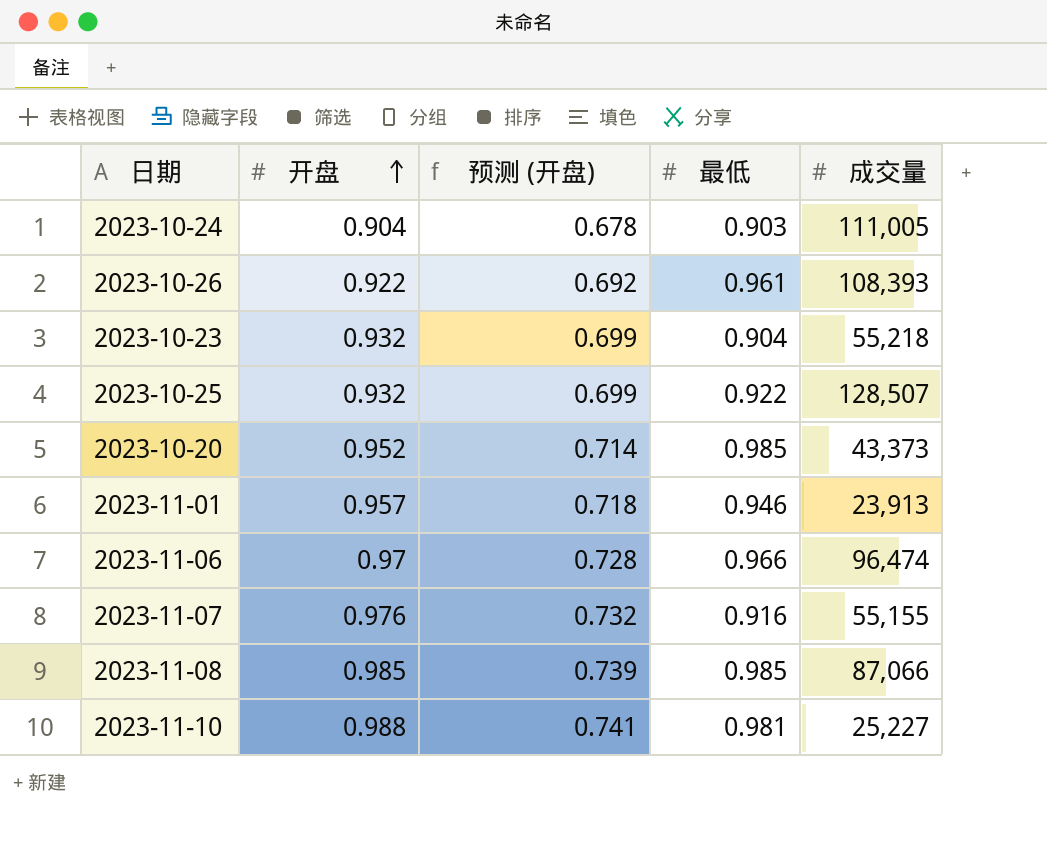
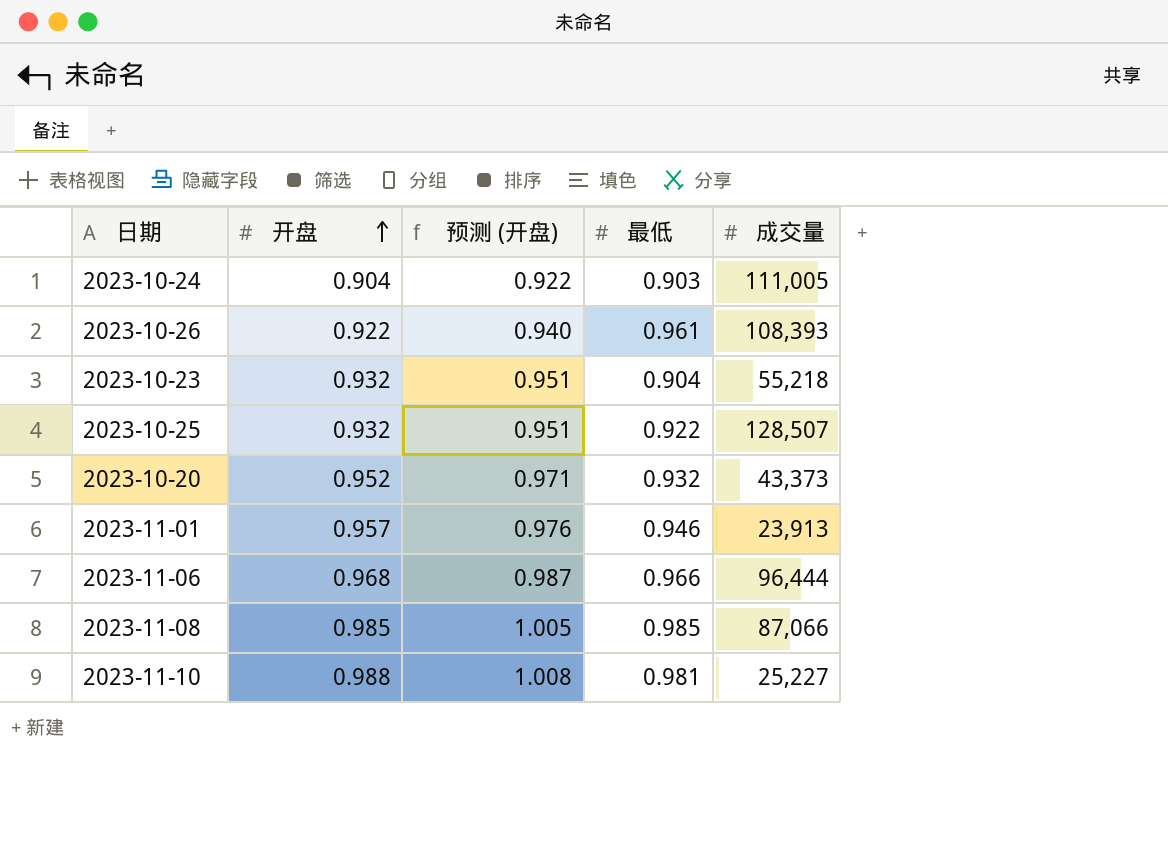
column 预测 (开盘) | formula: [开盘] * 0.75 -> [开盘] * 1.02
row 2023-11-07: 0.976 | 0.732 | 0.916 | 55,155 -> none
2023-10-20 | 最低: 0.985 -> 0.932
2023-11-06 | 开盘: 0.97 -> 0.968
2023-11-06 | 成交量: 96,474 -> 96,444

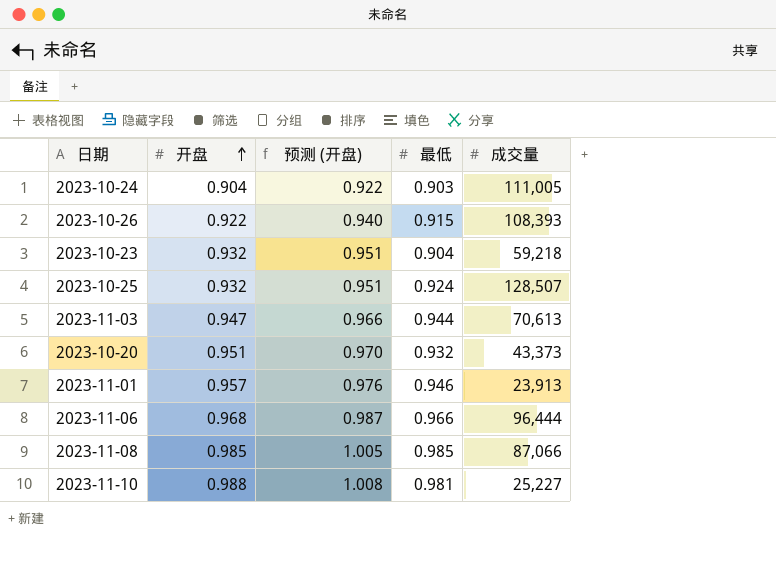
2023-10-26 | 最低: 0.961 -> 0.915
2023-10-23 | 成交量: 55,218 -> 59,218
2023-10-25 | 最低: 0.922 -> 0.924
row 2023-11-03: none -> 0.947 | 0.966 | 0.944 | 70,613
2023-10-20 | 开盘: 0.952 -> 0.951
2023-10-20 | 预测 (开盘): 0.971 -> 0.970

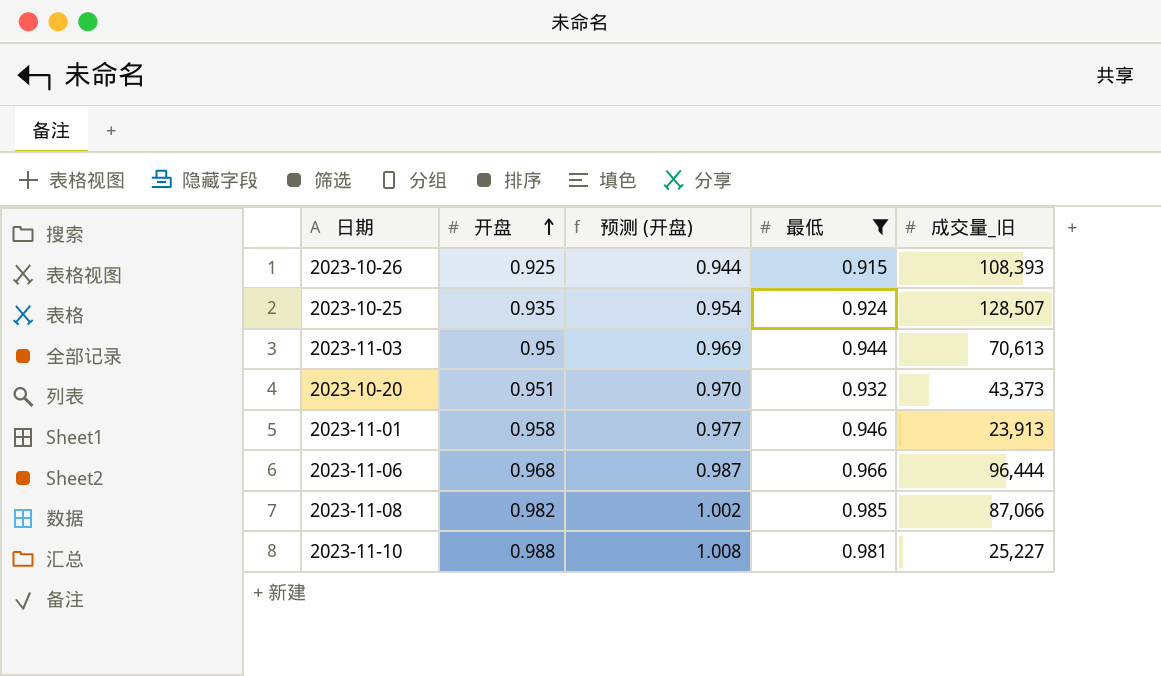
filter: none -> 最低 >= 0.915
column name: 成交量 -> 成交量_旧
2023-10-26 | 开盘: 0.922 -> 0.925
2023-10-26 | 预测 (开盘): 0.940 -> 0.944
2023-10-25 | 开盘: 0.932 -> 0.935
2023-10-25 | 预测 (开盘): 0.951 -> 0.954
2023-11-03 | 开盘: 0.947 -> 0.95
2023-11-03 | 预测 (开盘): 0.966 -> 0.969
2023-11-01 | 开盘: 0.957 -> 0.958
2023-11-01 | 预测 (开盘): 0.976 -> 0.977
2023-11-08 | 开盘: 0.985 -> 0.982
2023-11-08 | 预测 (开盘): 1.005 -> 1.002

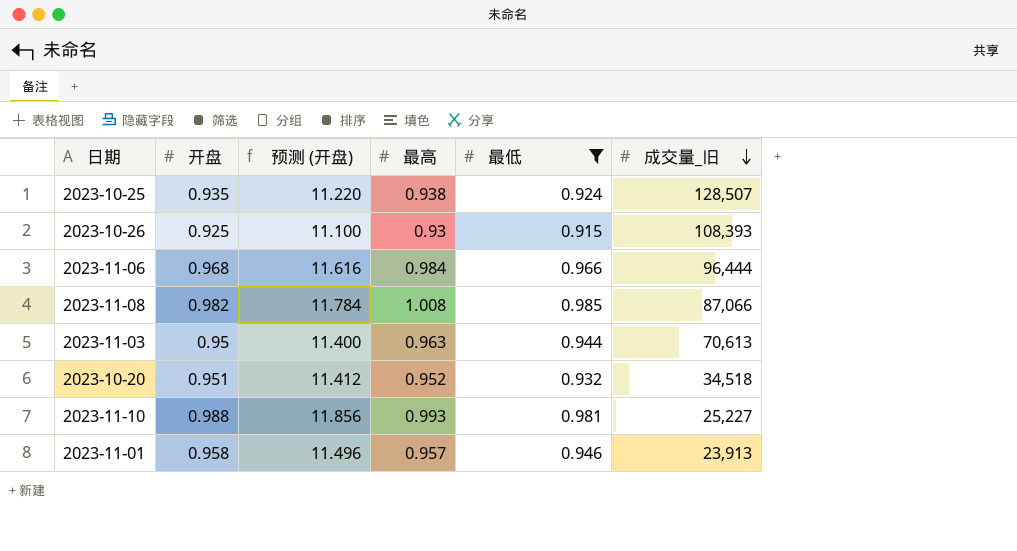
row order: 开盘 ascending -> 成交量_旧 descending
column 预测 (开盘) | formula: [开盘] * 1.02 -> [开盘] * 12
column 最高 | position: none -> 4
2023-10-20 | 成交量_旧: 43,373 -> 34,518

